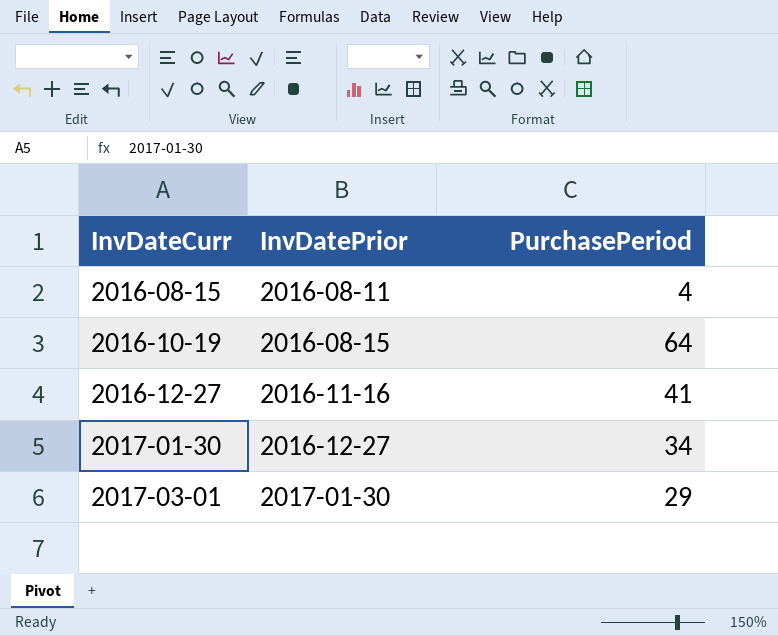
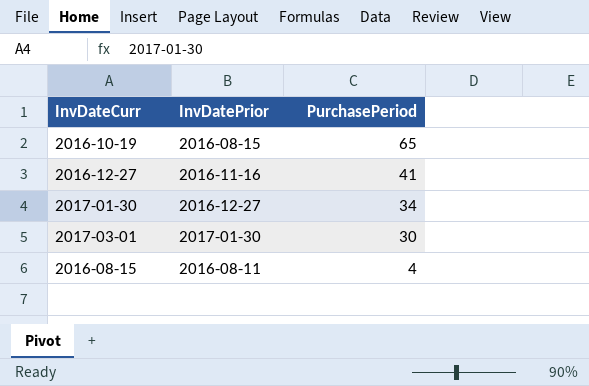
row order: InvDateCurr ascending -> PurchasePeriod descending
2016-10-19 | PurchasePeriod: 64 -> 65
2017-03-01 | PurchasePeriod: 29 -> 30

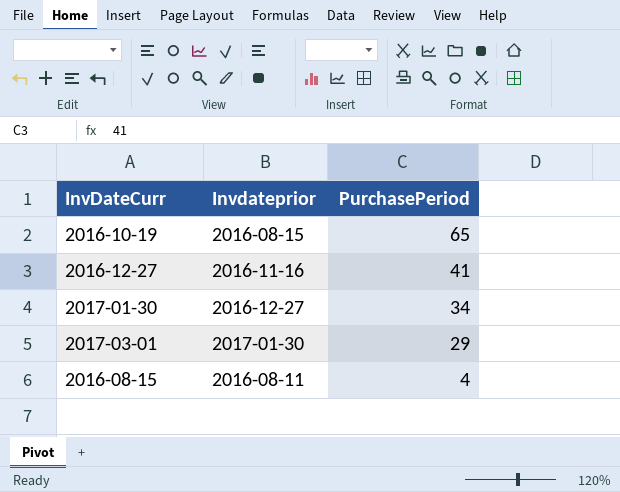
column name: InvDatePrior -> Invdateprior
2017-03-01 | PurchasePeriod: 30 -> 29

